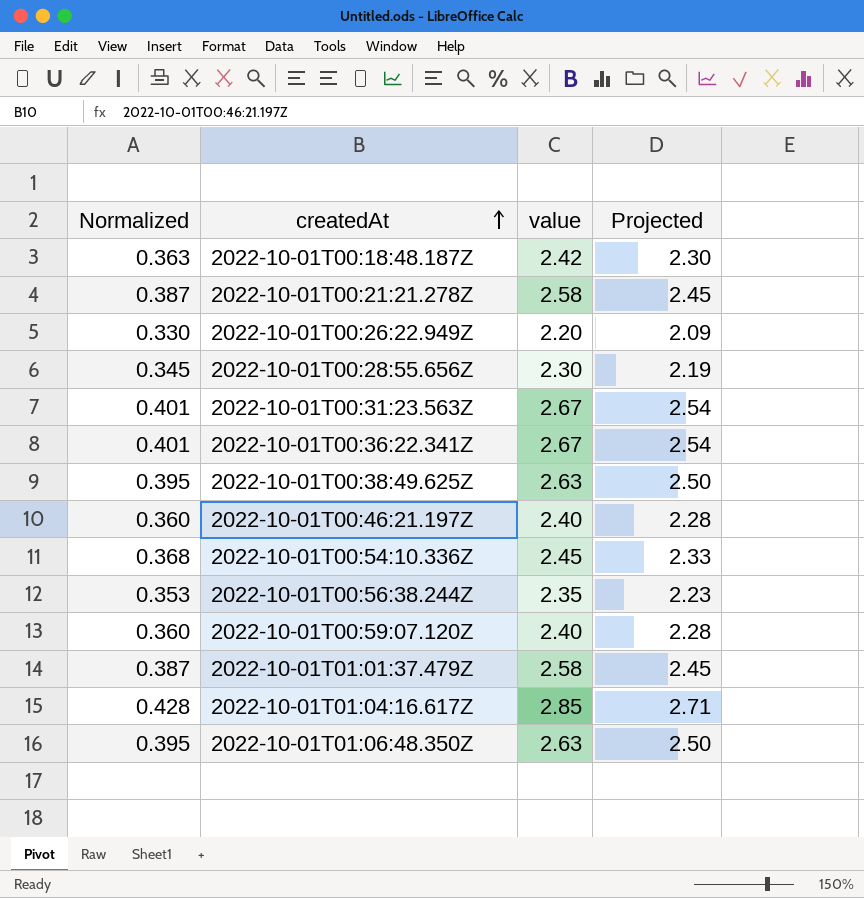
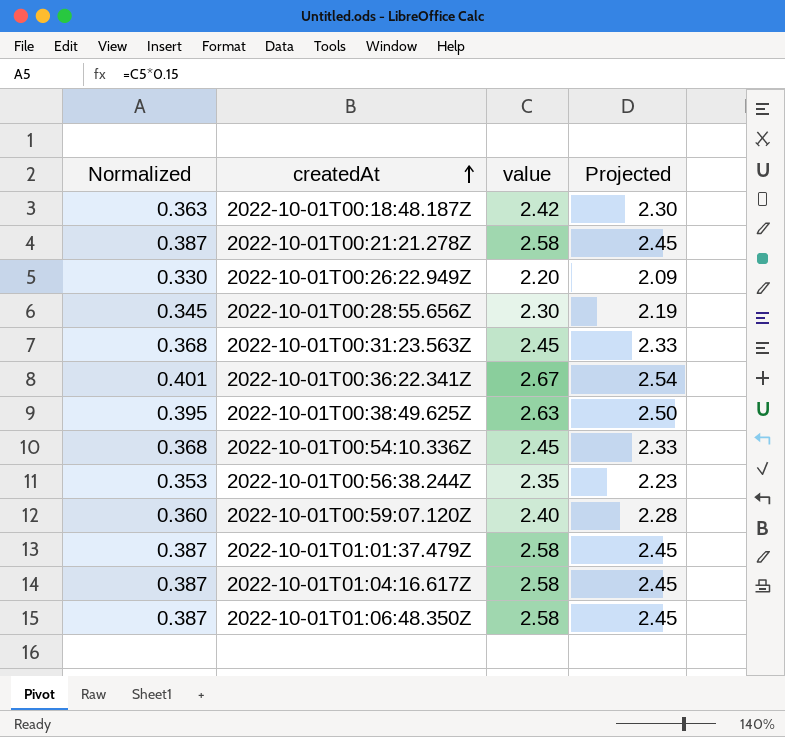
row 2022-10-01T00:46:21.197Z: 0.360 | 2.40 | 2.28 -> none
2022-10-01T00:31:23.563Z | Normalized: 0.401 -> 0.368
2022-10-01T00:31:23.563Z | value: 2.67 -> 2.45
2022-10-01T00:31:23.563Z | Projected: 2.54 -> 2.33
2022-10-01T01:04:16.617Z | Normalized: 0.428 -> 0.387
2022-10-01T01:04:16.617Z | value: 2.85 -> 2.58
2022-10-01T01:04:16.617Z | Projected: 2.71 -> 2.45
2022-10-01T01:06:48.350Z | Normalized: 0.395 -> 0.387
2022-10-01T01:06:48.350Z | value: 2.63 -> 2.58
2022-10-01T01:06:48.350Z | Projected: 2.50 -> 2.45

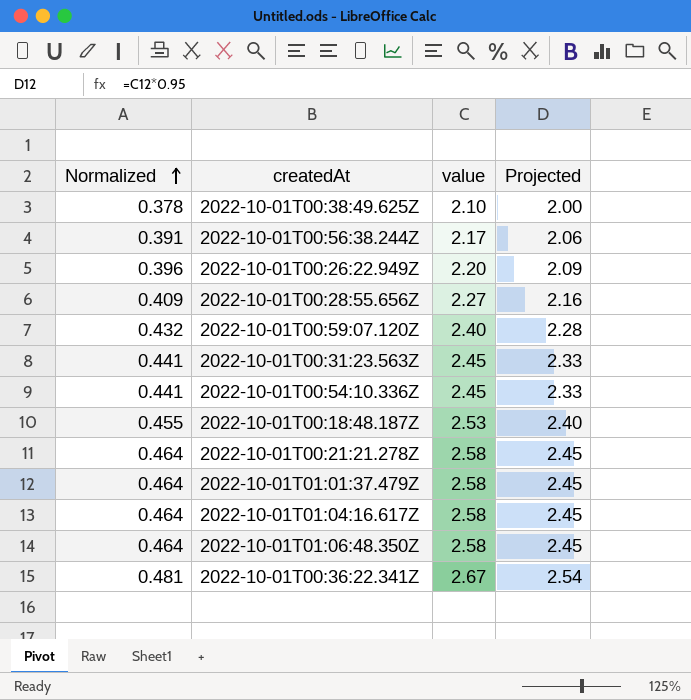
row order: createdAt ascending -> Normalized ascending
column Normalized | formula: [value] * 0.15 -> [value] * 0.18
2022-10-01T00:38:49.625Z | value: 2.63 -> 2.10
2022-10-01T00:38:49.625Z | Projected: 2.50 -> 2.00
2022-10-01T00:56:38.244Z | value: 2.35 -> 2.17
2022-10-01T00:56:38.244Z | Projected: 2.23 -> 2.06
2022-10-01T00:28:55.656Z | value: 2.30 -> 2.27
2022-10-01T00:28:55.656Z | Projected: 2.19 -> 2.16
2022-10-01T00:18:48.187Z | value: 2.42 -> 2.53
2022-10-01T00:18:48.187Z | Projected: 2.30 -> 2.40

